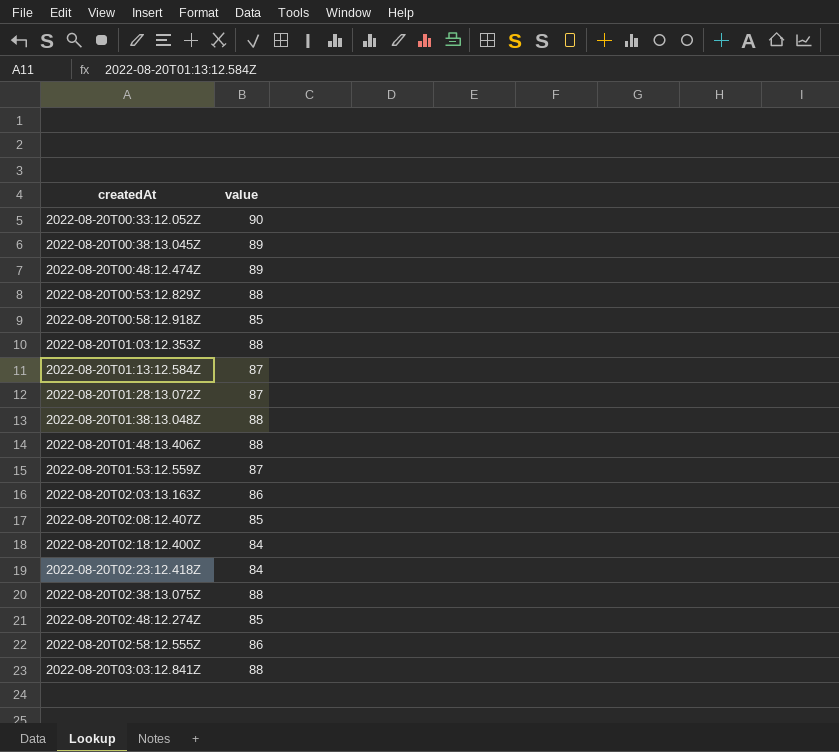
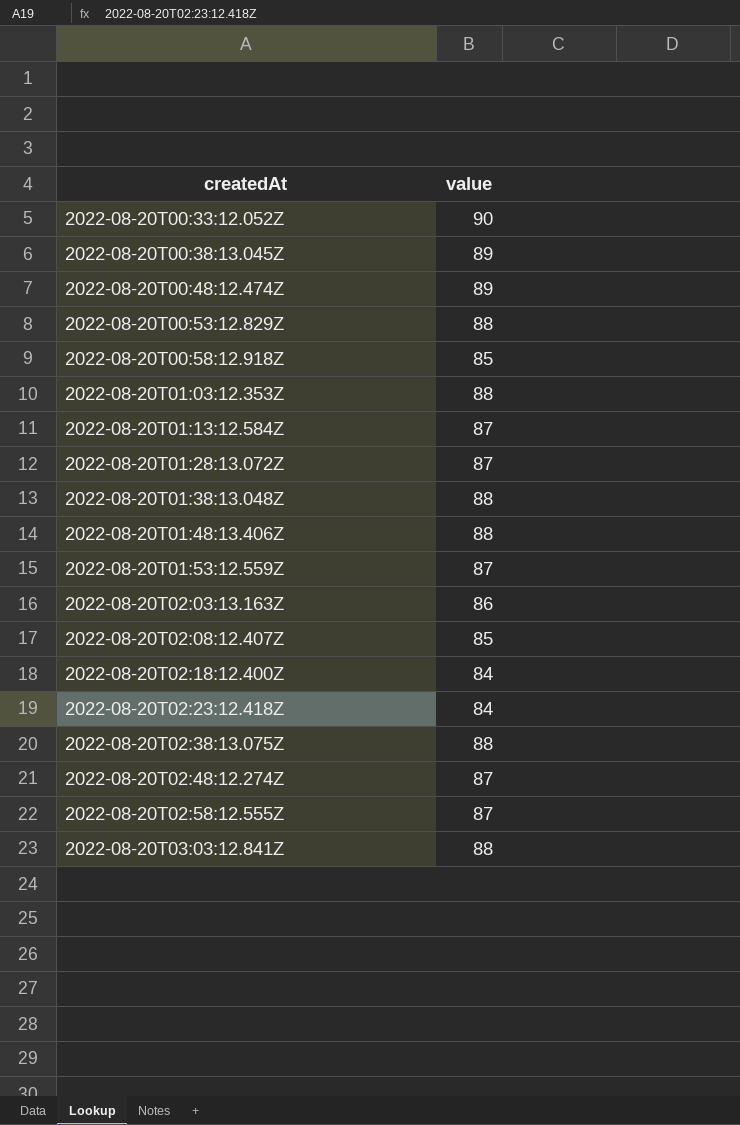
2022-08-20T02:48:12.274Z | value: 85 -> 87
2022-08-20T02:58:12.555Z | value: 86 -> 87

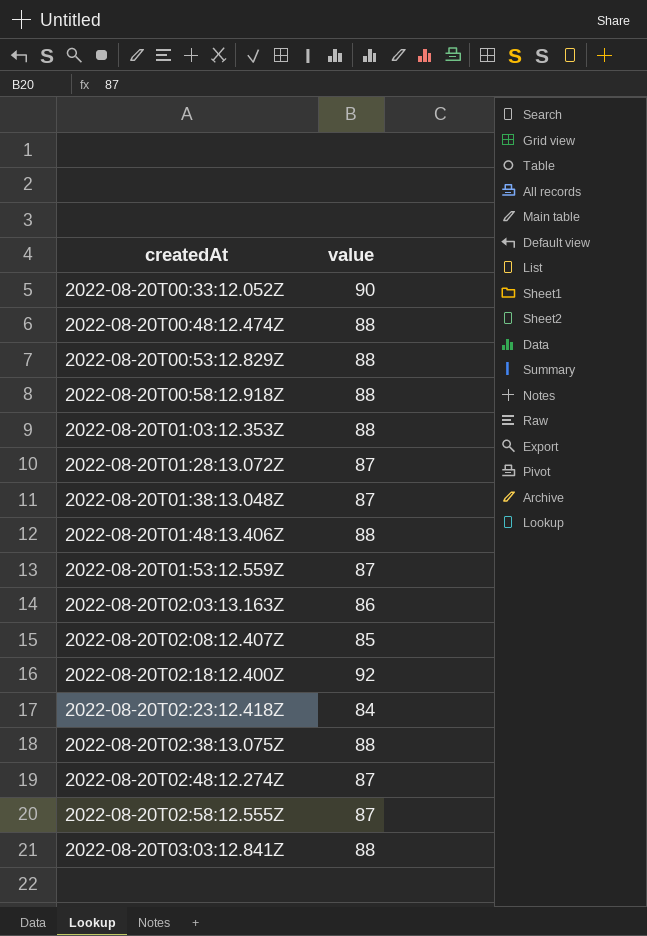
row 2022-08-20T00:38:13.045Z: 89 -> none
row 2022-08-20T01:13:12.584Z: 87 -> none
2022-08-20T00:48:12.474Z | value: 89 -> 88
2022-08-20T00:58:12.918Z | value: 85 -> 88
2022-08-20T01:38:13.048Z | value: 88 -> 87
2022-08-20T02:18:12.400Z | value: 84 -> 92

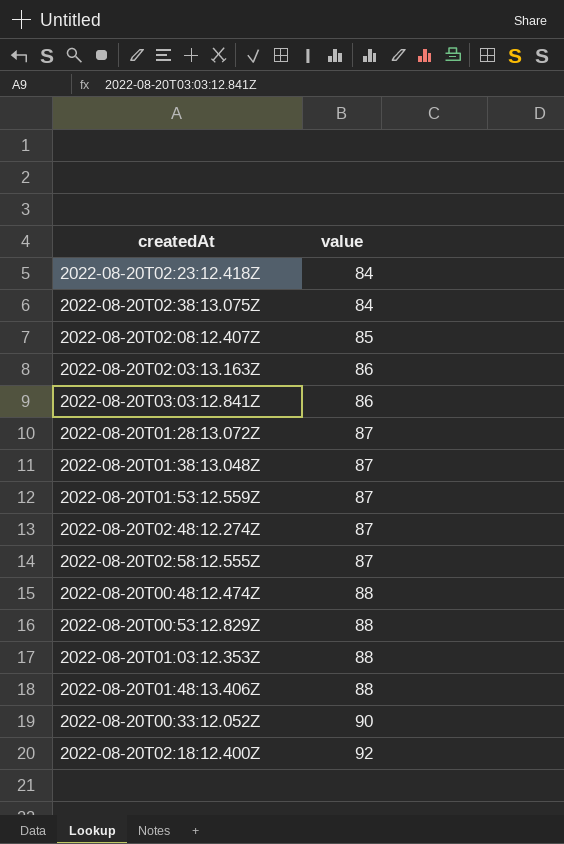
row order: createdAt ascending -> value ascending
row 2022-08-20T00:58:12.918Z: 88 -> none
2022-08-20T02:38:13.075Z | value: 88 -> 84
2022-08-20T03:03:12.841Z | value: 88 -> 86

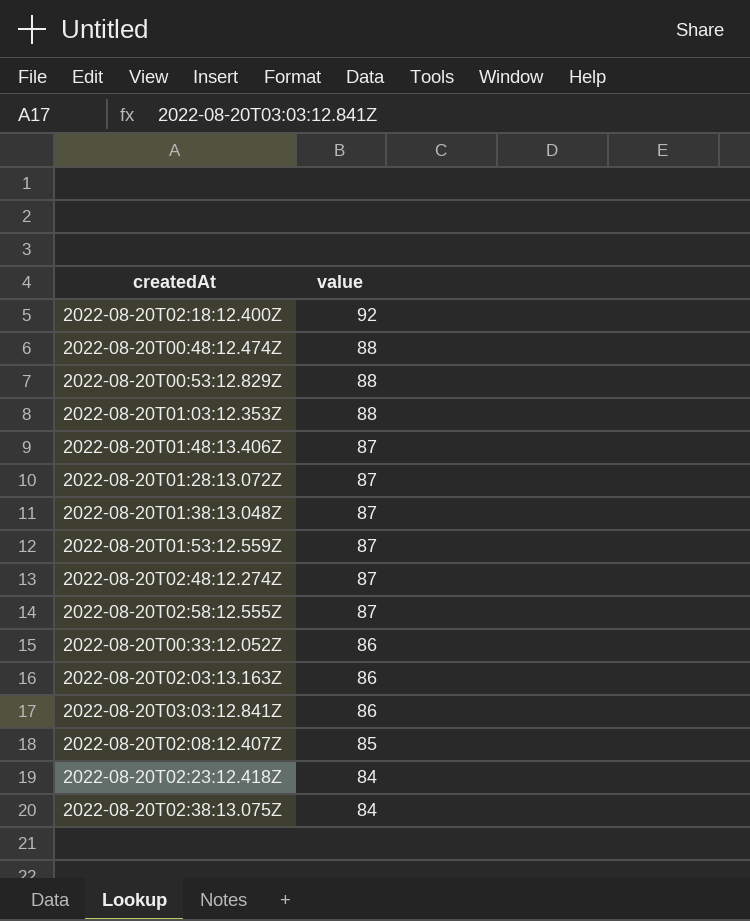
row order: value ascending -> value descending
2022-08-20T01:48:13.406Z | value: 88 -> 87
2022-08-20T00:33:12.052Z | value: 90 -> 86

